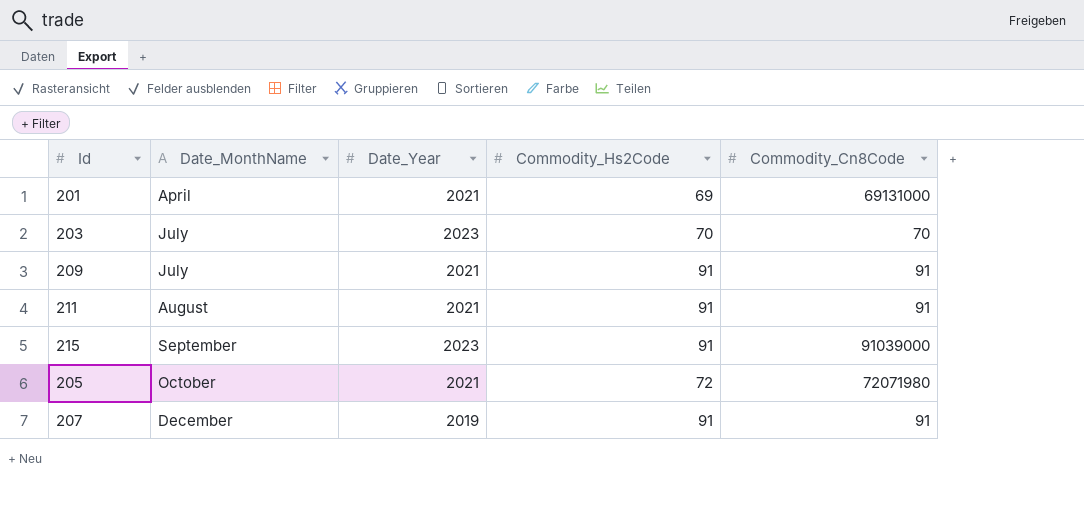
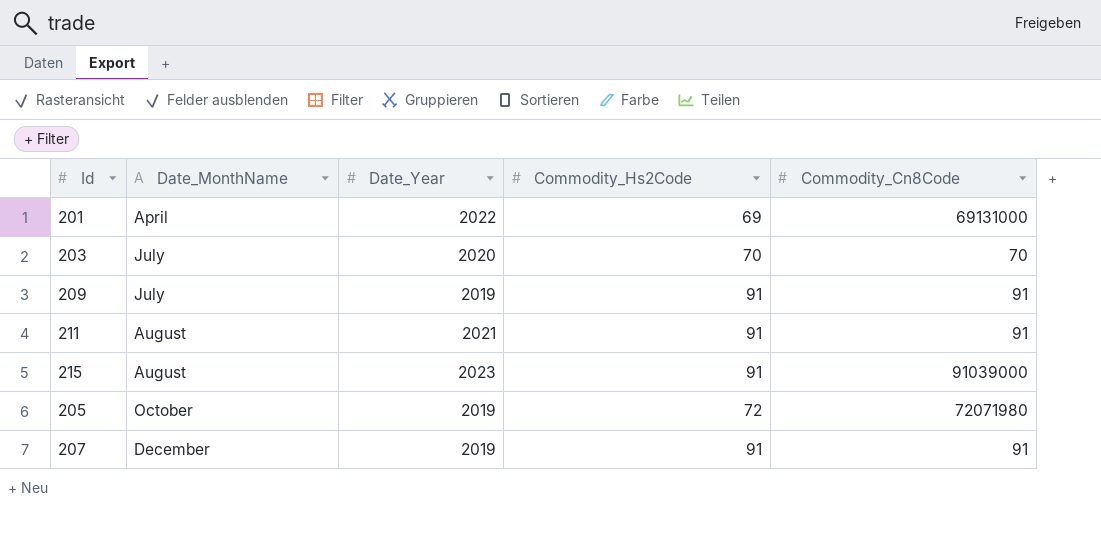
201 | Date_Year: 2021 -> 2022
203 | Date_Year: 2023 -> 2020
209 | Date_Year: 2021 -> 2019
215 | Date_MonthName: September -> August
205 | Date_Year: 2021 -> 2019

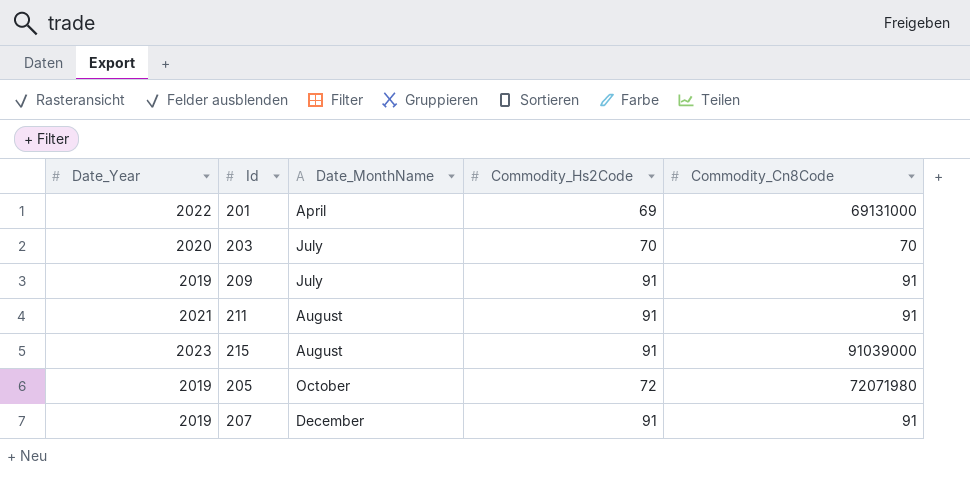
column Date_Year | position: 3 -> 1

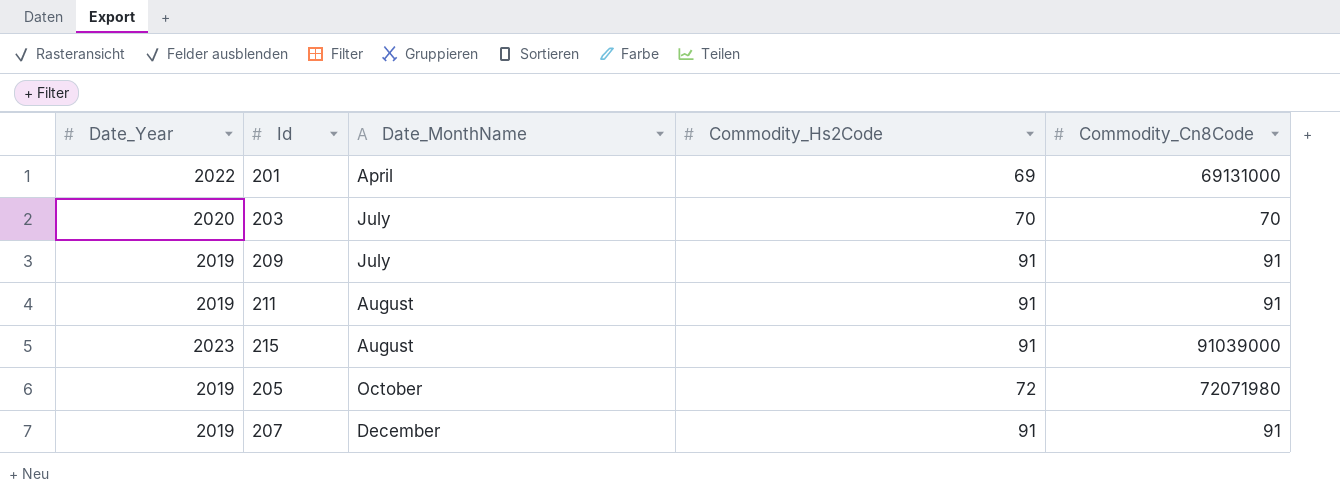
211 | Date_Year: 2021 -> 2019

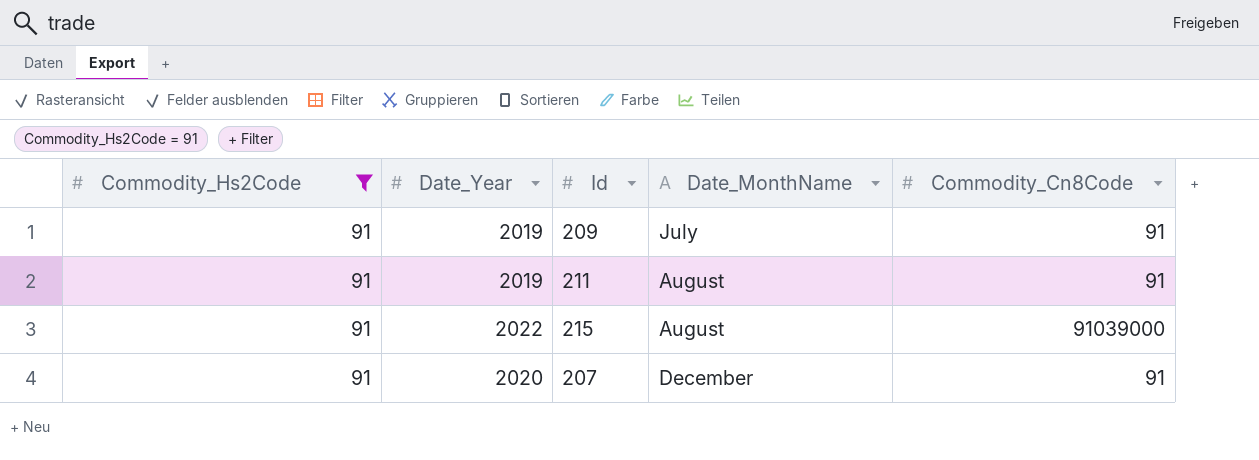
filter: none -> Commodity_Hs2Code = 91
column Commodity_Hs2Code | position: 4 -> 1
215 | Date_Year: 2023 -> 2022
207 | Date_Year: 2019 -> 2020

